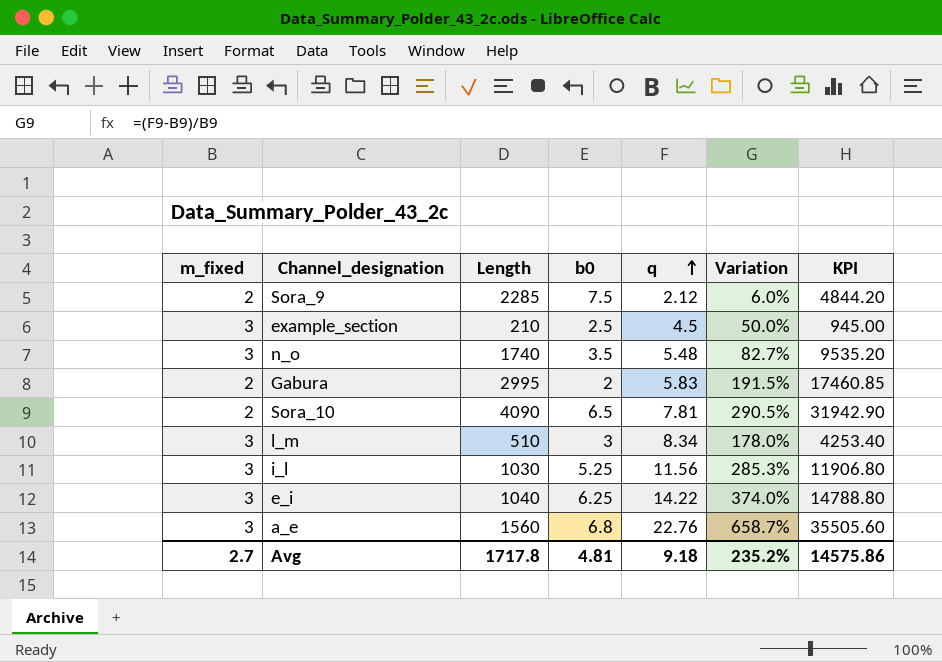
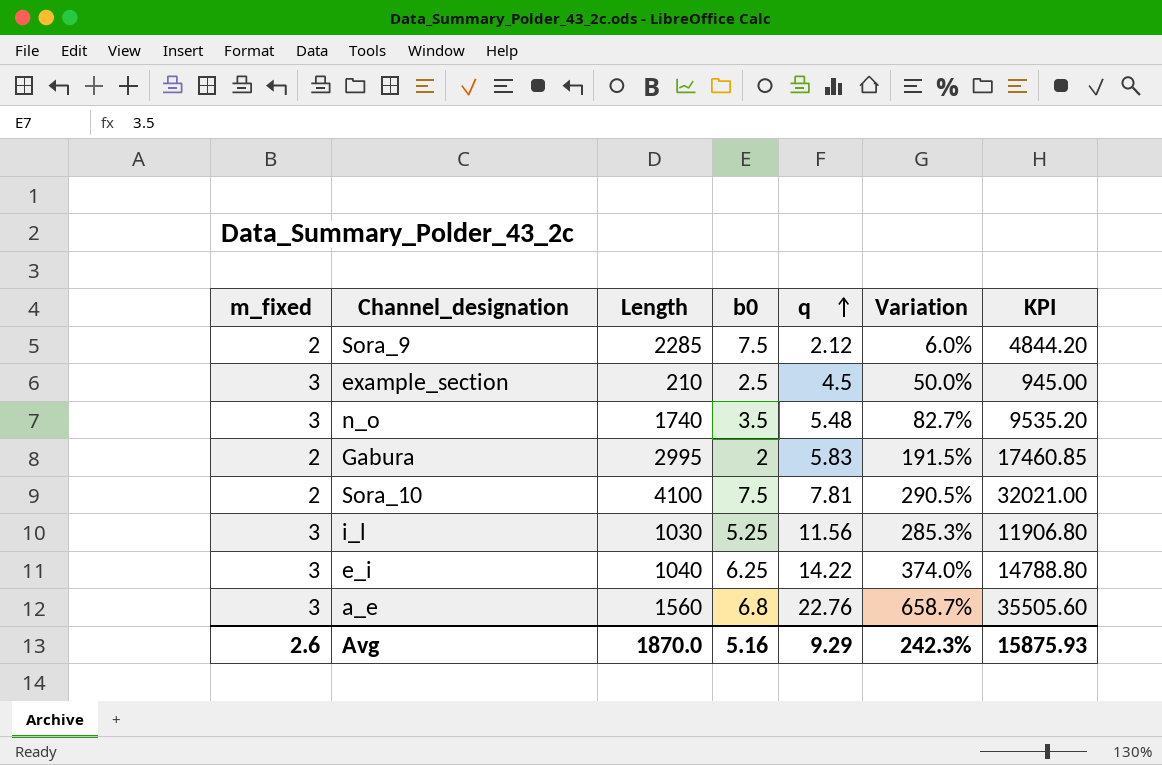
row l_m: 3 | 510 | 3 | 8.34 | 178.0% | 4253.40 -> none
Sora_10 | Length: 4090 -> 4100
Sora_10 | b0: 6.5 -> 7.5
Sora_10 | KPI: 31942.90 -> 32021.00
Avg | m_fixed: 2.7 -> 2.6
Avg | Length: 1717.8 -> 1870.0
Avg | b0: 4.81 -> 5.16
Avg | q: 9.18 -> 9.29
Avg | Variation: 235.2% -> 242.3%
Avg | KPI: 14575.86 -> 15875.93

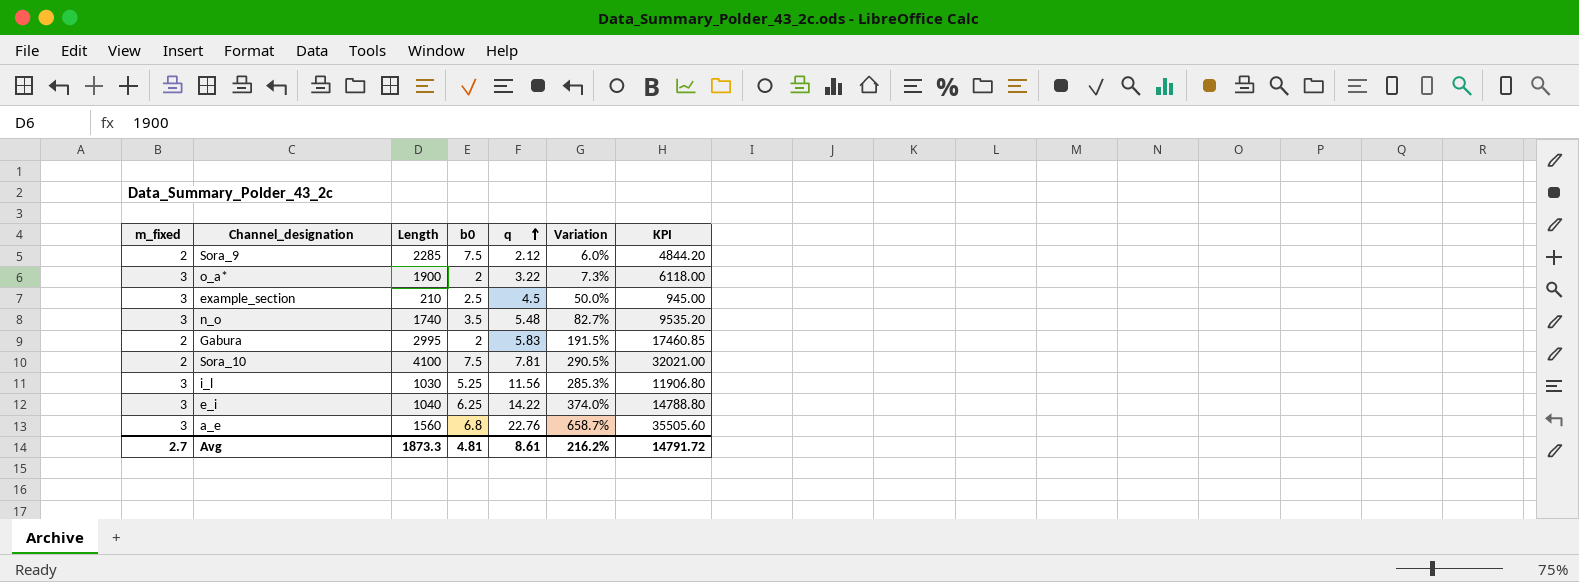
row o_a*: none -> 3 | 1900 | 2 | 3.22 | 7.3% | 6118.00
Avg | m_fixed: 2.6 -> 2.7
Avg | Length: 1870.0 -> 1873.3
Avg | b0: 5.16 -> 4.81
Avg | q: 9.29 -> 8.61
Avg | Variation: 242.3% -> 216.2%
Avg | KPI: 15875.93 -> 14791.72

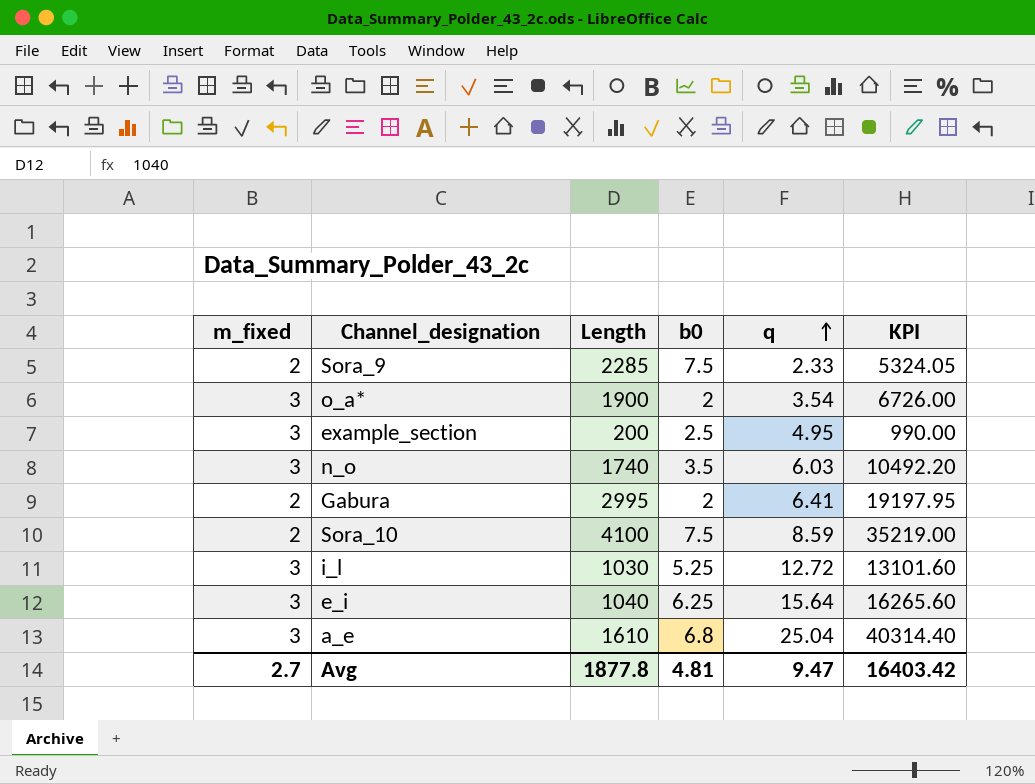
column Variation | formula: ([q] - [m_fixed]) / [m_fixed] -> none
Sora_9 | q: 2.12 -> 2.33
Sora_9 | KPI: 4844.20 -> 5324.05
o_a* | q: 3.22 -> 3.54
o_a* | KPI: 6118.00 -> 6726.00
example_section | Length: 210 -> 200
example_section | q: 4.5 -> 4.95
example_section | KPI: 945.00 -> 990.00
n_o | q: 5.48 -> 6.03
n_o | KPI: 9535.20 -> 10492.20
Gabura | q: 5.83 -> 6.41
Gabura | KPI: 17460.85 -> 19197.95
Sora_10 | q: 7.81 -> 8.59
Sora_10 | KPI: 32021.00 -> 35219.00
i_l | q: 11.56 -> 12.72
i_l | KPI: 11906.80 -> 13101.60
e_i | q: 14.22 -> 15.64
e_i | KPI: 14788.80 -> 16265.60
a_e | Length: 1560 -> 1610
a_e | q: 22.76 -> 25.04
a_e | KPI: 35505.60 -> 40314.40
Avg | Length: 1873.3 -> 1877.8
Avg | q: 8.61 -> 9.47
Avg | KPI: 14791.72 -> 16403.42

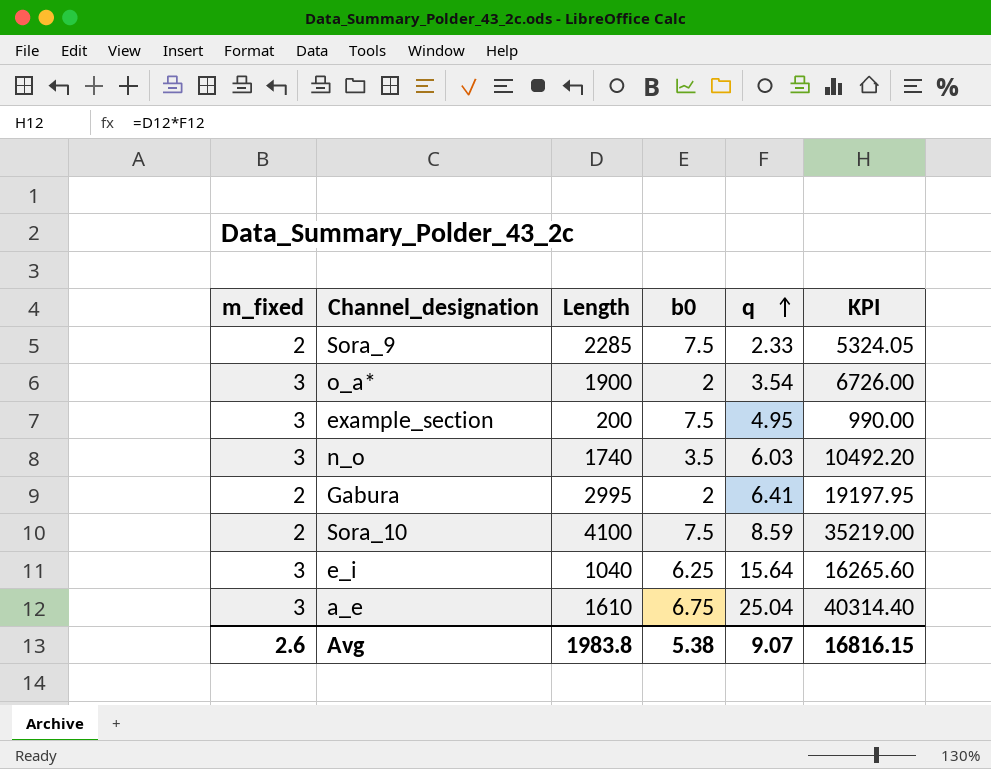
row i_l: 3 | 1030 | 5.25 | 12.72 | 13101.60 -> none
example_section | b0: 2.5 -> 7.5
a_e | b0: 6.8 -> 6.75
Avg | m_fixed: 2.7 -> 2.6
Avg | Length: 1877.8 -> 1983.8
Avg | b0: 4.81 -> 5.38
Avg | q: 9.47 -> 9.07
Avg | KPI: 16403.42 -> 16816.15

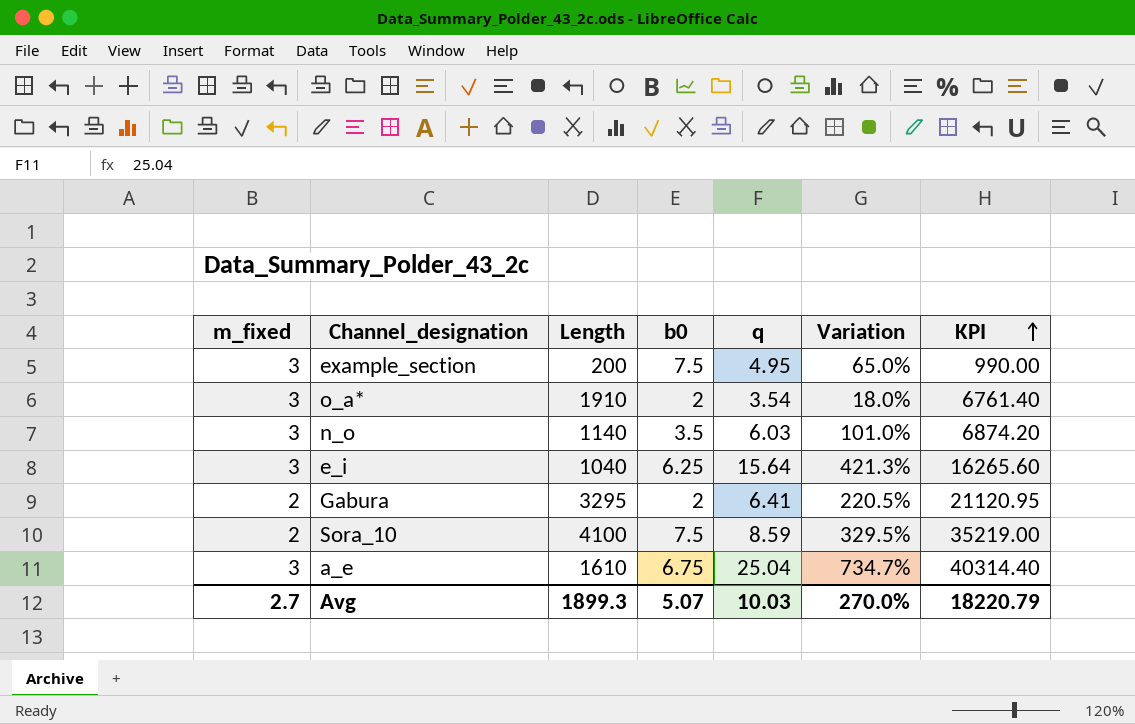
row order: q ascending -> KPI ascending
column Variation | formula: none -> ([q] - [m_fixed]) / [m_fixed]
row Sora_9: 2 | 2285 | 7.5 | 2.33 | 5324.05 -> none
o_a* | Length: 1900 -> 1910
o_a* | KPI: 6726.00 -> 6761.40
n_o | Length: 1740 -> 1140
n_o | KPI: 10492.20 -> 6874.20
Gabura | Length: 2995 -> 3295
Gabura | KPI: 19197.95 -> 21120.95
Avg | m_fixed: 2.6 -> 2.7
Avg | Length: 1983.8 -> 1899.3
Avg | b0: 5.38 -> 5.07
Avg | q: 9.07 -> 10.03
Avg | KPI: 16816.15 -> 18220.79

